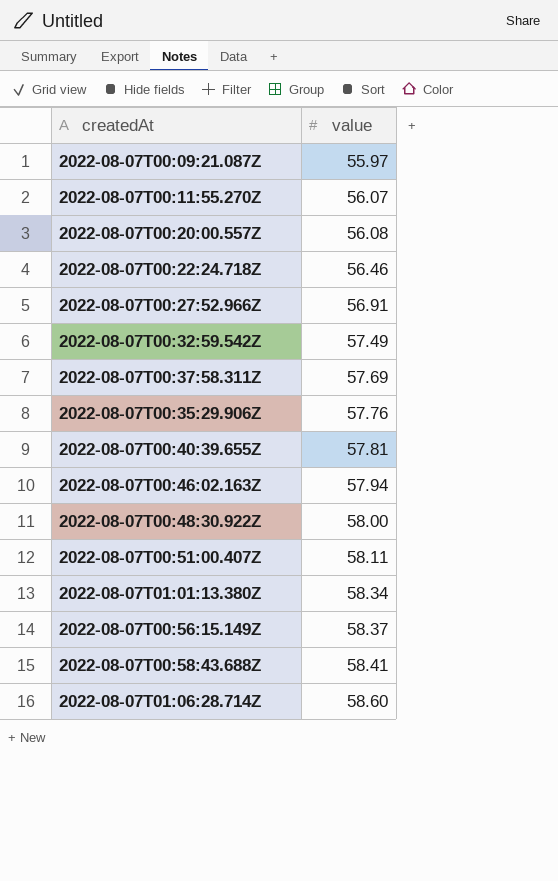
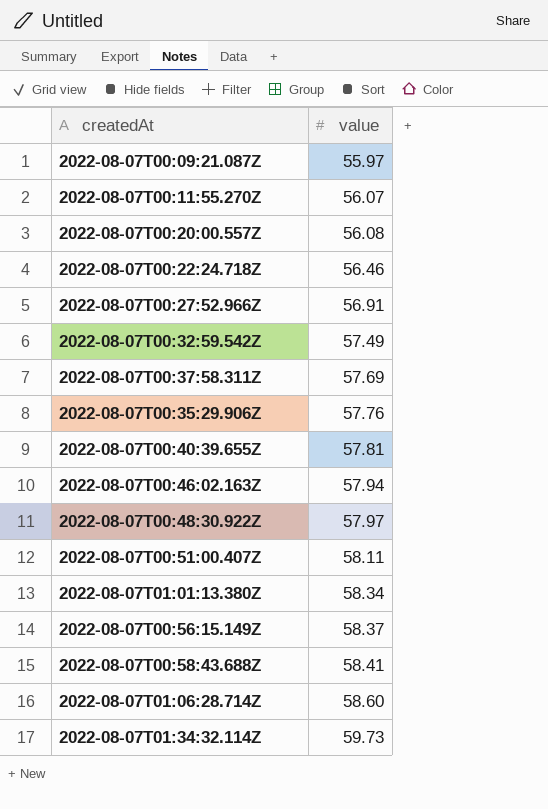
2022-08-07T00:48:30.922Z | value: 58.00 -> 57.97
row 2022-08-07T01:34:32.114Z: none -> 59.73

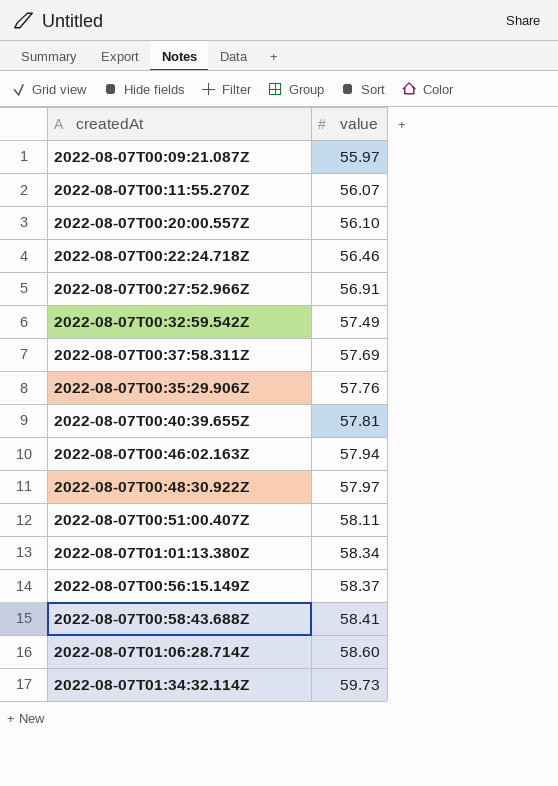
2022-08-07T00:20:00.557Z | value: 56.08 -> 56.10

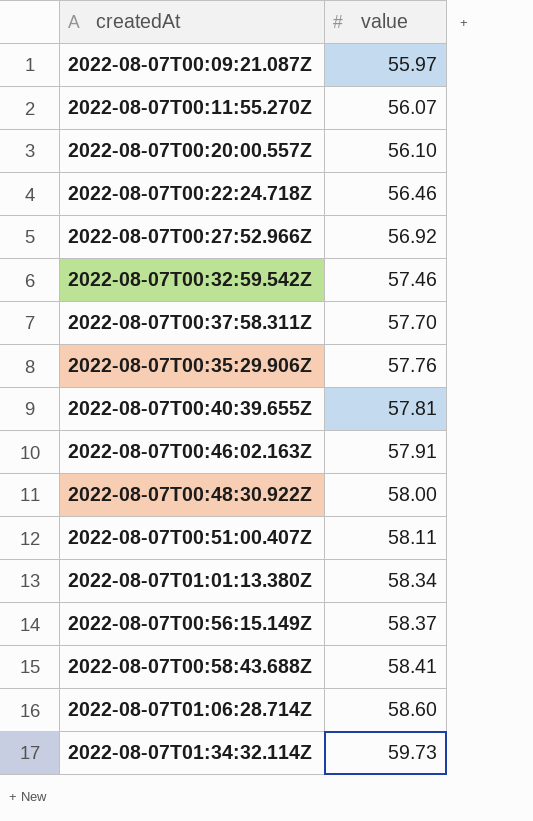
2022-08-07T00:27:52.966Z | value: 56.91 -> 56.92
2022-08-07T00:32:59.542Z | value: 57.49 -> 57.46
2022-08-07T00:37:58.311Z | value: 57.69 -> 57.70
2022-08-07T00:46:02.163Z | value: 57.94 -> 57.91
2022-08-07T00:48:30.922Z | value: 57.97 -> 58.00

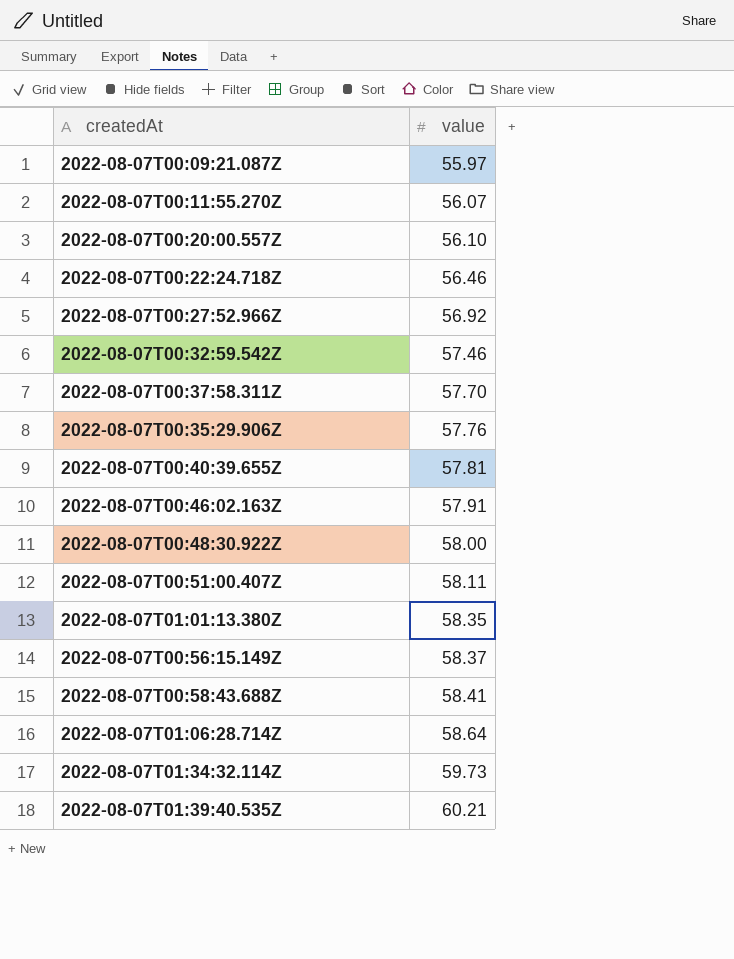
2022-08-07T01:01:13.380Z | value: 58.34 -> 58.35
2022-08-07T01:06:28.714Z | value: 58.60 -> 58.64
row 2022-08-07T01:39:40.535Z: none -> 60.21

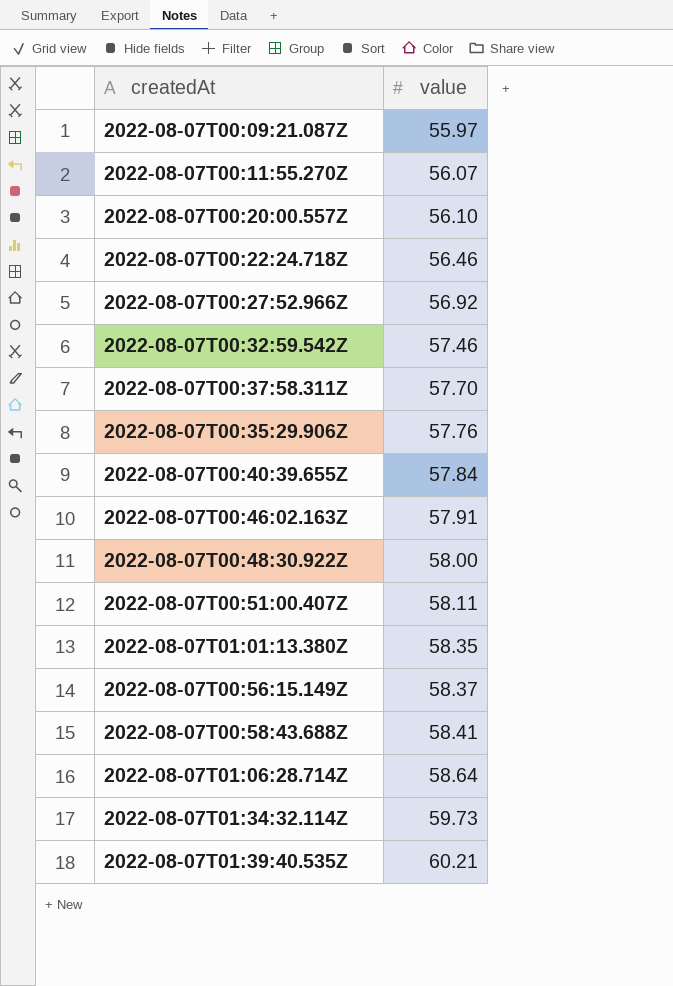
2022-08-07T00:40:39.655Z | value: 57.81 -> 57.84

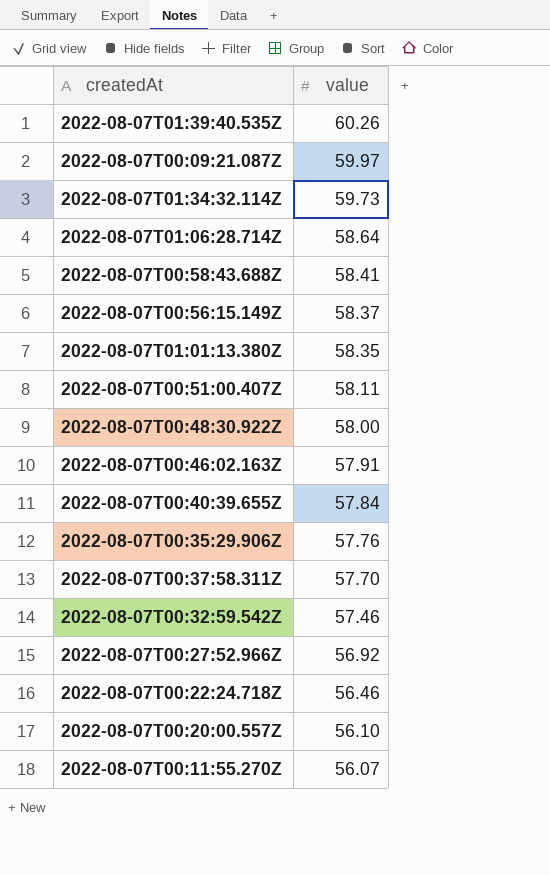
row order: value ascending -> value descending
2022-08-07T01:39:40.535Z | value: 60.21 -> 60.26
2022-08-07T00:09:21.087Z | value: 55.97 -> 59.97

